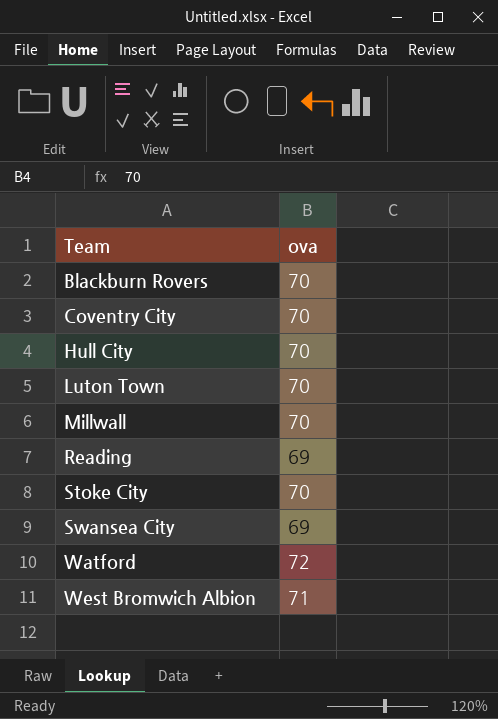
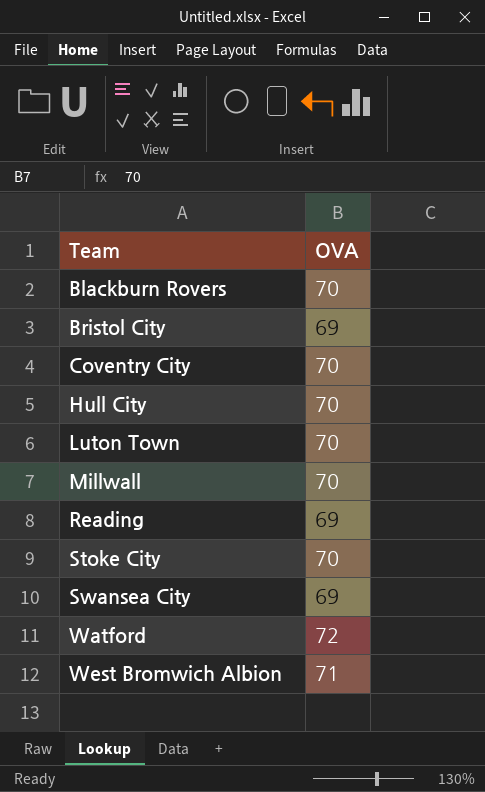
column name: ova -> OVA
row Bristol City: none -> 69

